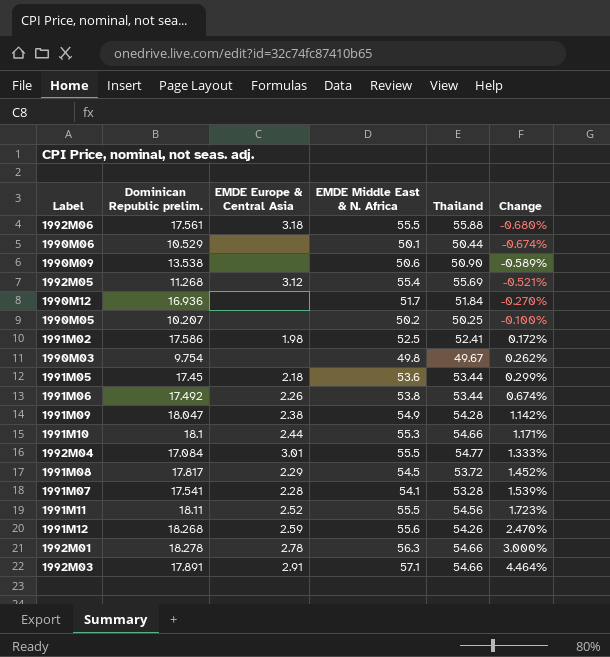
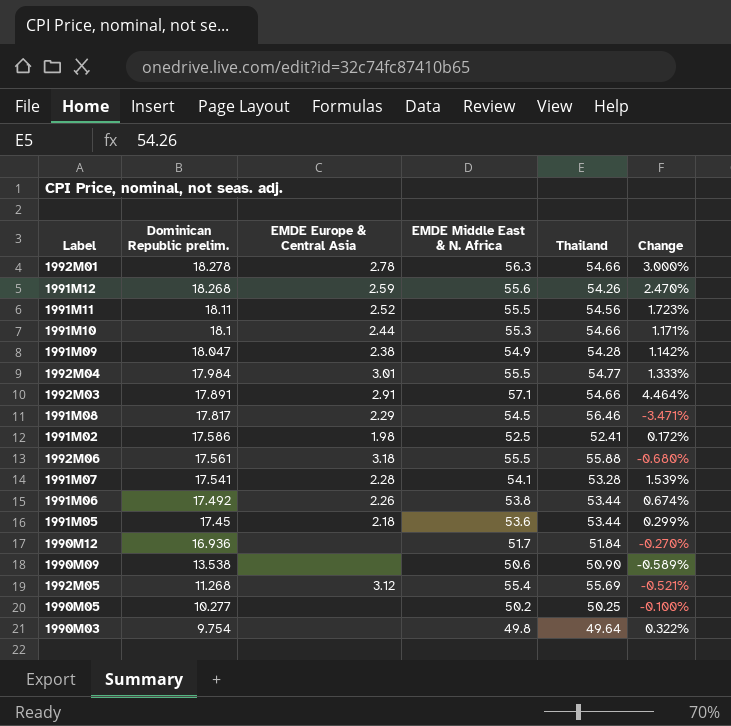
row order: Change ascending -> Dominican Republic prelim. descending
row 1990M06: 10.529 | none | 50.1 | 50.44 | -0.674% -> none
1992M04 | Dominican Republic prelim.: 17.084 -> 17.984
1991M08 | Thailand: 53.72 -> 56.46
1991M08 | Change: 1.452% -> -3.471%
1990M05 | Dominican Republic prelim.: 10.207 -> 10.277
1990M03 | Thailand: 49.67 -> 49.64
1990M03 | Change: 0.262% -> 0.322%

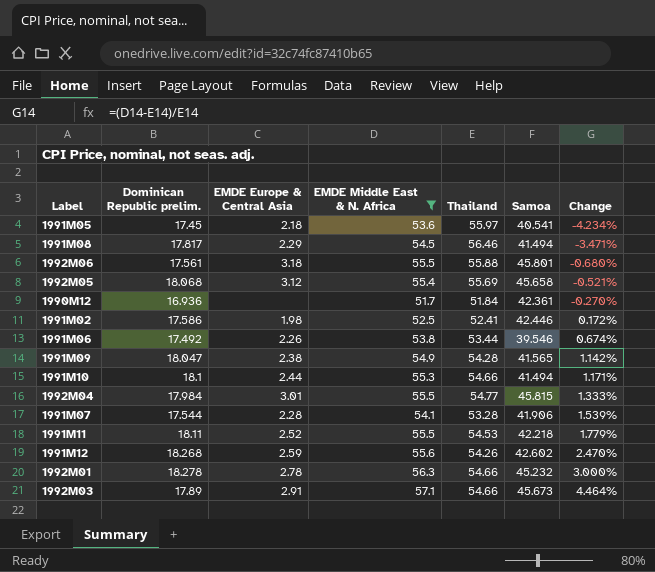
filter: none -> EMDE Middle East & N. Africa >= 51.7
row order: Dominican Republic prelim. descending -> Change ascending
column Samoa | position: none -> 6
1991M05 | Thailand: 53.44 -> 55.97
1991M05 | Change: 0.299% -> -4.234%
1992M05 | Dominican Republic prelim.: 11.268 -> 18.068
1991M07 | Dominican Republic prelim.: 17.541 -> 17.544
1991M11 | Thailand: 54.56 -> 54.53
1991M11 | Change: 1.723% -> 1.779%
1992M03 | Dominican Republic prelim.: 17.891 -> 17.89

